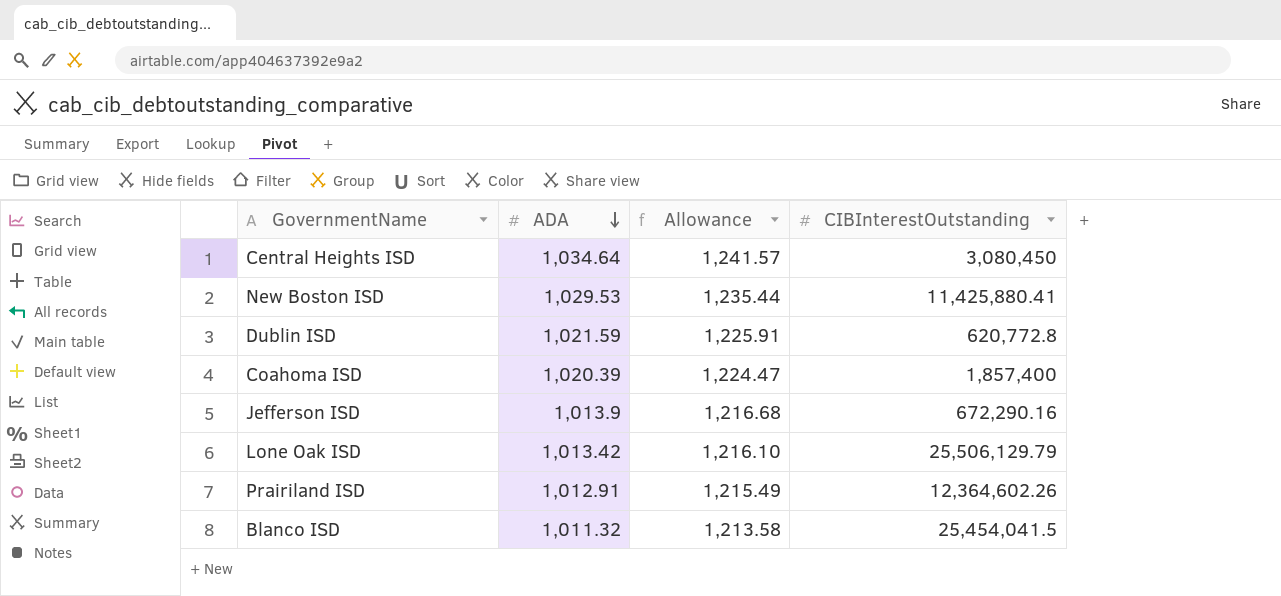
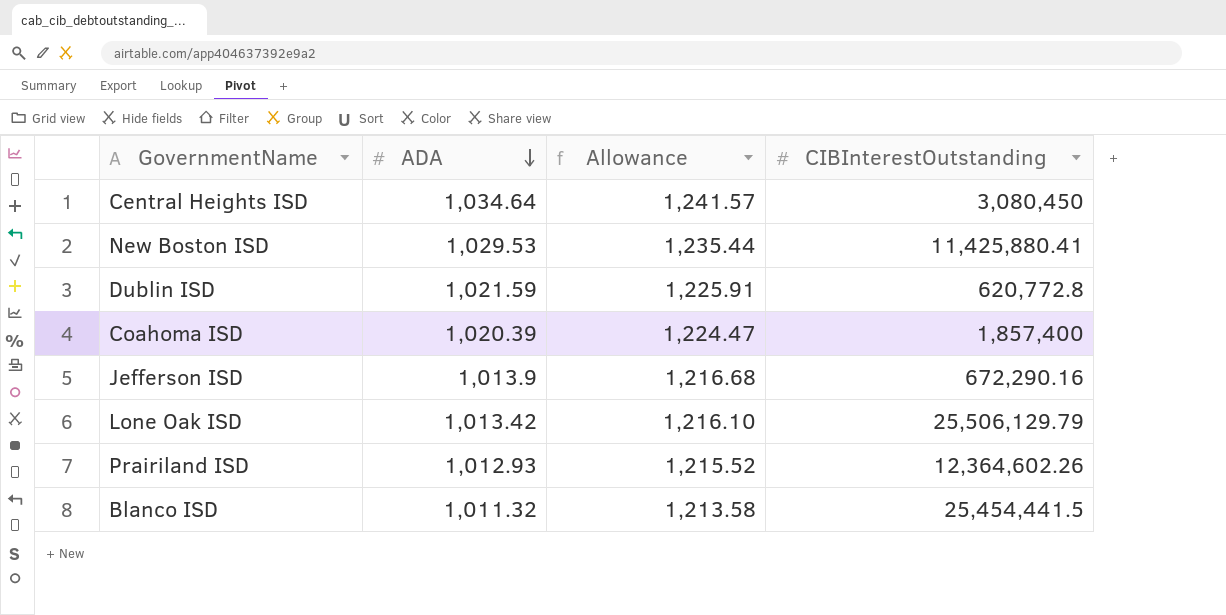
Prairiland ISD | ADA: 1,012.91 -> 1,012.93
Prairiland ISD | Allowance: 1,215.49 -> 1,215.52
Blanco ISD | CIBInterestOutstanding: 25,454,041.5 -> 25,454,441.5

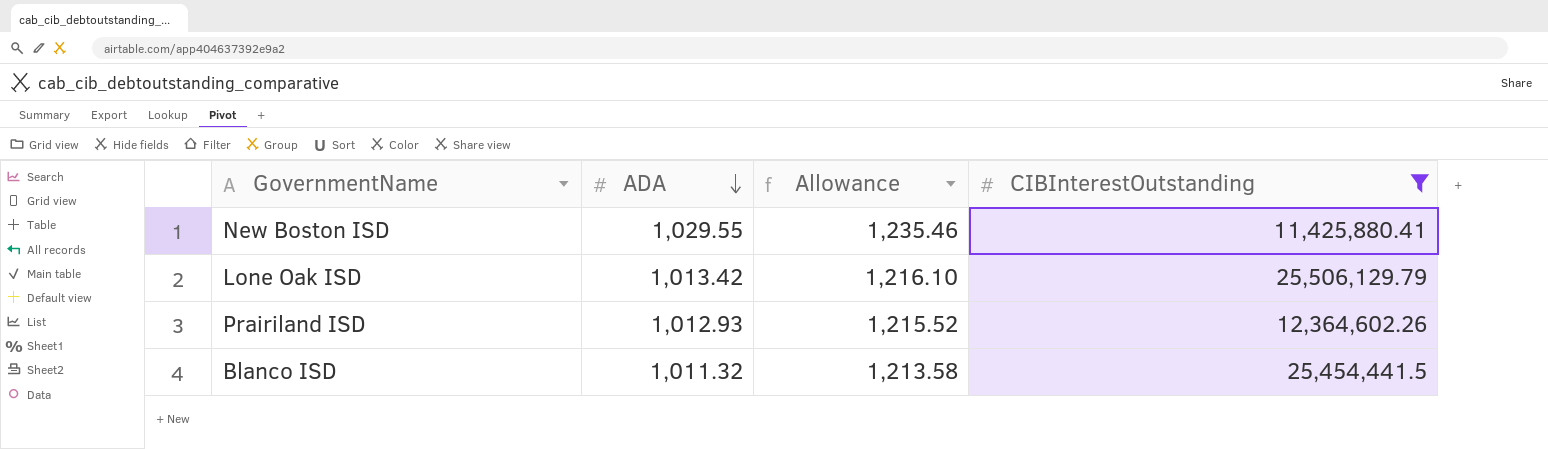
filter: none -> CIBInterestOutstanding >= 11,425,880.41
New Boston ISD | ADA: 1,029.53 -> 1,029.55
New Boston ISD | Allowance: 1,235.44 -> 1,235.46

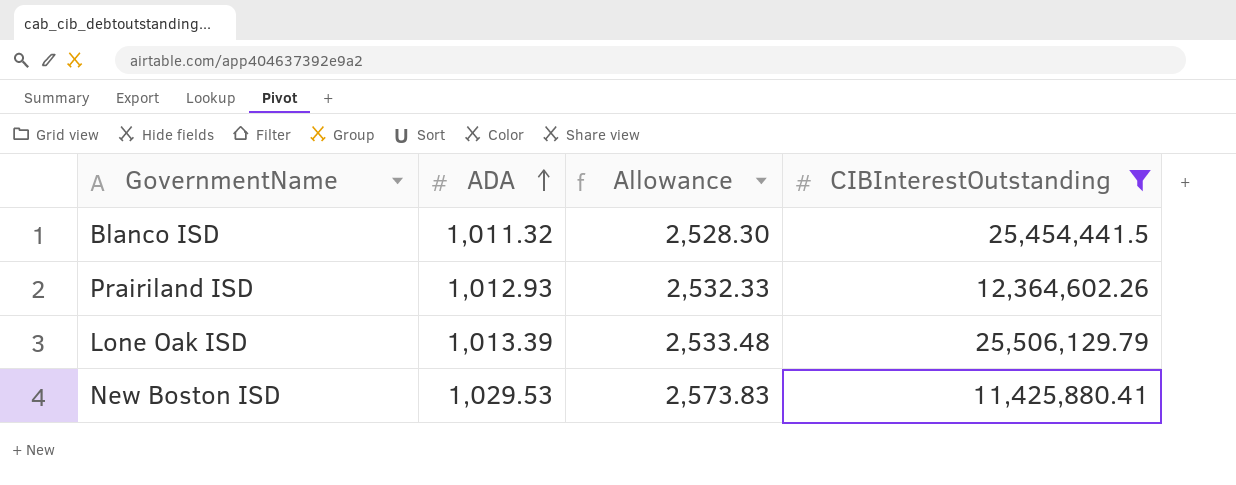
row order: ADA descending -> ADA ascending
column Allowance | formula: [ADA] * 1.2 -> [ADA] * 2.5
Lone Oak ISD | ADA: 1,013.42 -> 1,013.39
New Boston ISD | ADA: 1,029.55 -> 1,029.53

